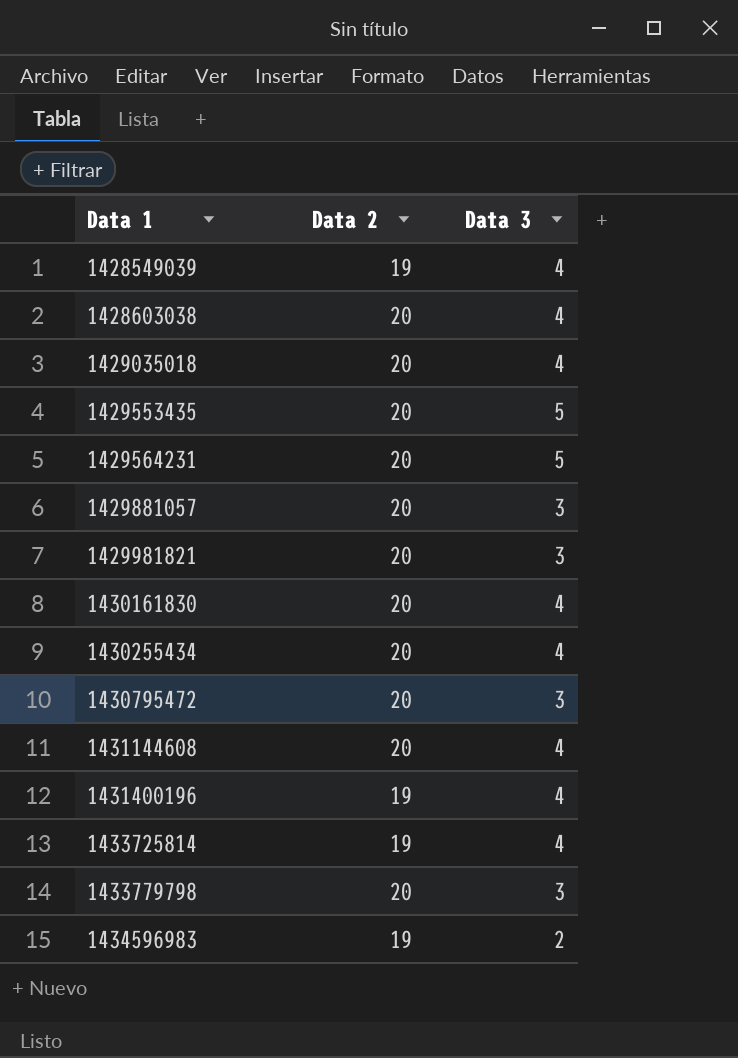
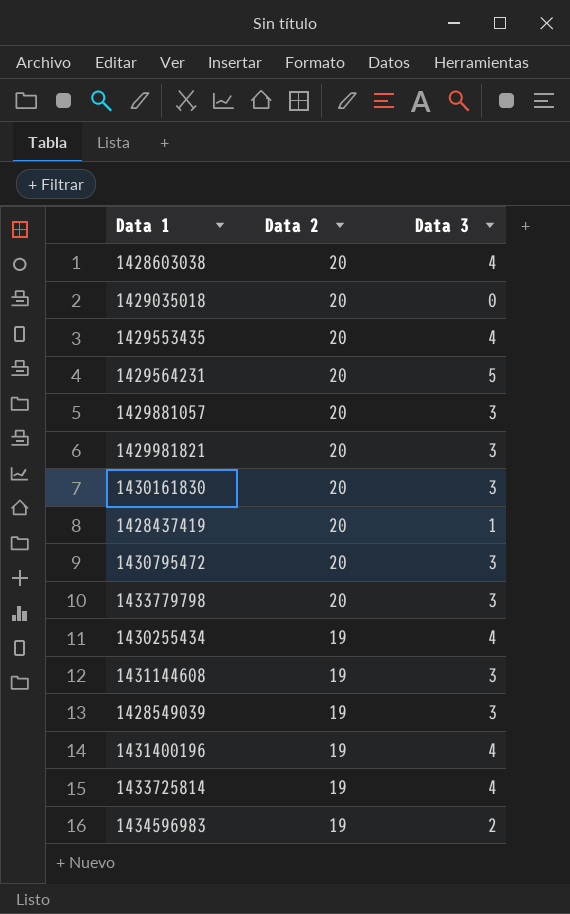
row order: Data 1 ascending -> Data 2 descending
1429035018 | Data 3: 4 -> 0
1429553435 | Data 3: 5 -> 4
1430161830 | Data 3: 4 -> 3
row 1428437419: none -> 20 | 1
1430255434 | Data 2: 20 -> 19
1431144608 | Data 2: 20 -> 19
1431144608 | Data 3: 4 -> 3
1428549039 | Data 3: 4 -> 3

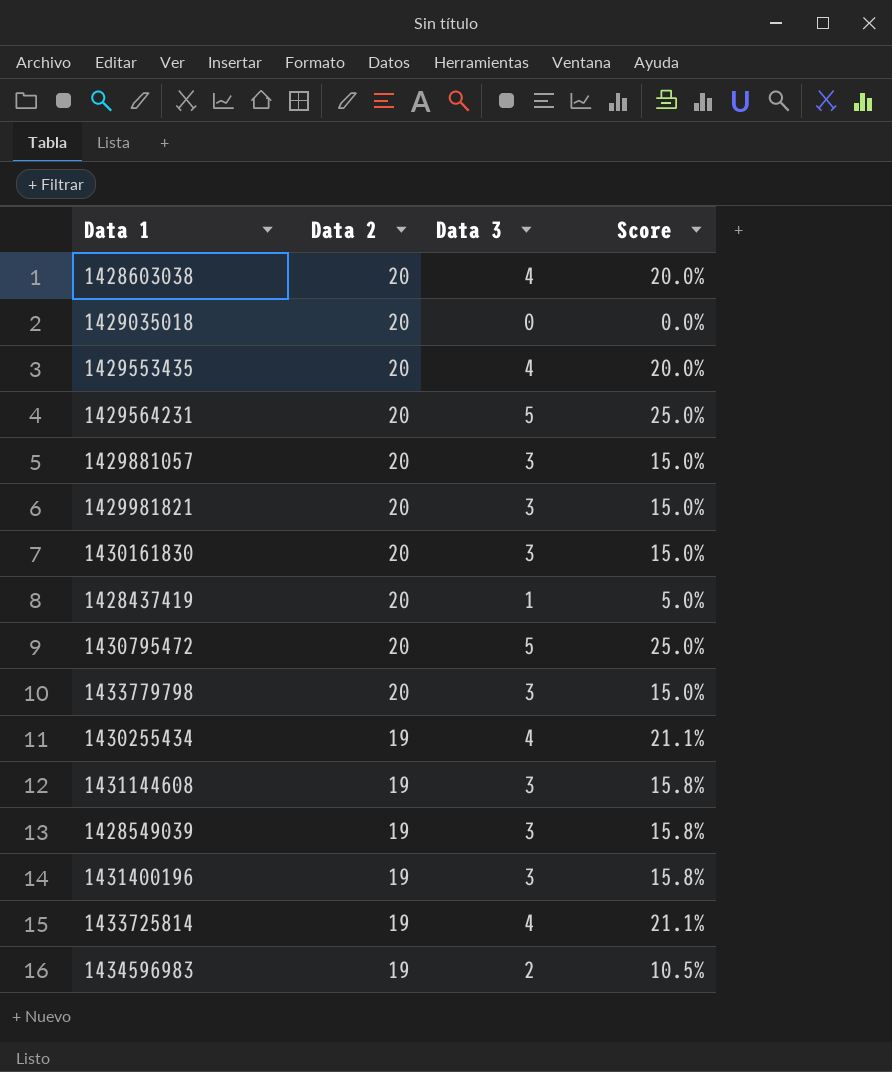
column Score | formula: none -> [Data 3] / [Data 2]
1430795472 | Data 3: 3 -> 5
1431400196 | Data 3: 4 -> 3

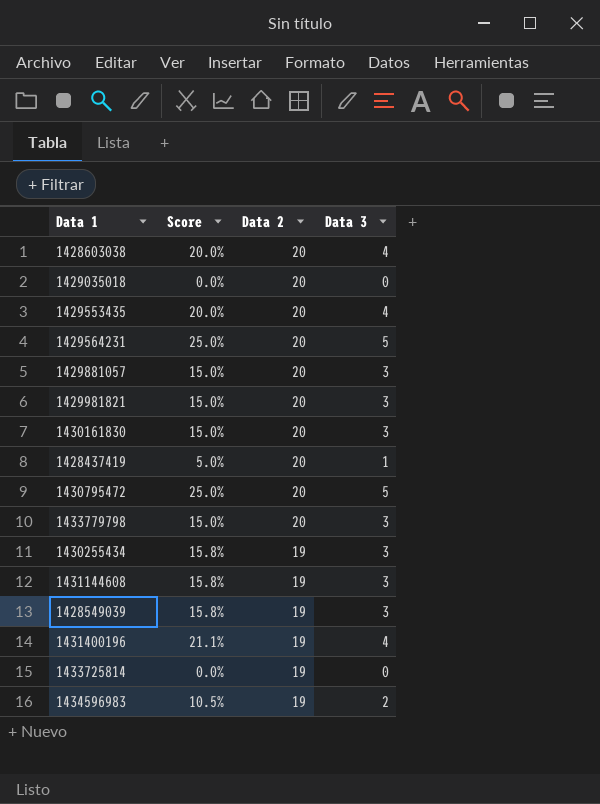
column Score | position: 4 -> 2
1430255434 | Score: 21.1% -> 15.8%
1430255434 | Data 3: 4 -> 3
1431400196 | Score: 15.8% -> 21.1%
1431400196 | Data 3: 3 -> 4
1433725814 | Score: 21.1% -> 0.0%
1433725814 | Data 3: 4 -> 0

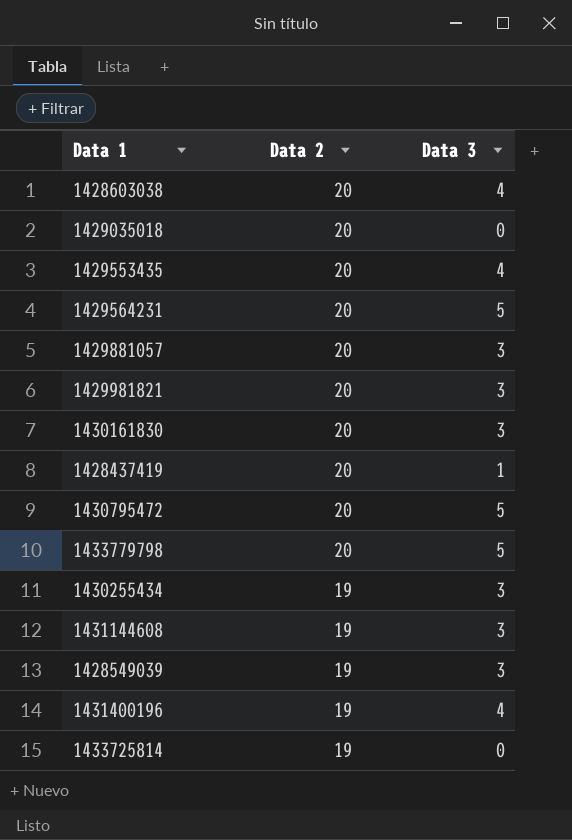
column Score | formula: [Data 3] / [Data 2] -> none
row 1434596983: 10.5% | 19 | 2 -> none
1433779798 | Data 3: 3 -> 5

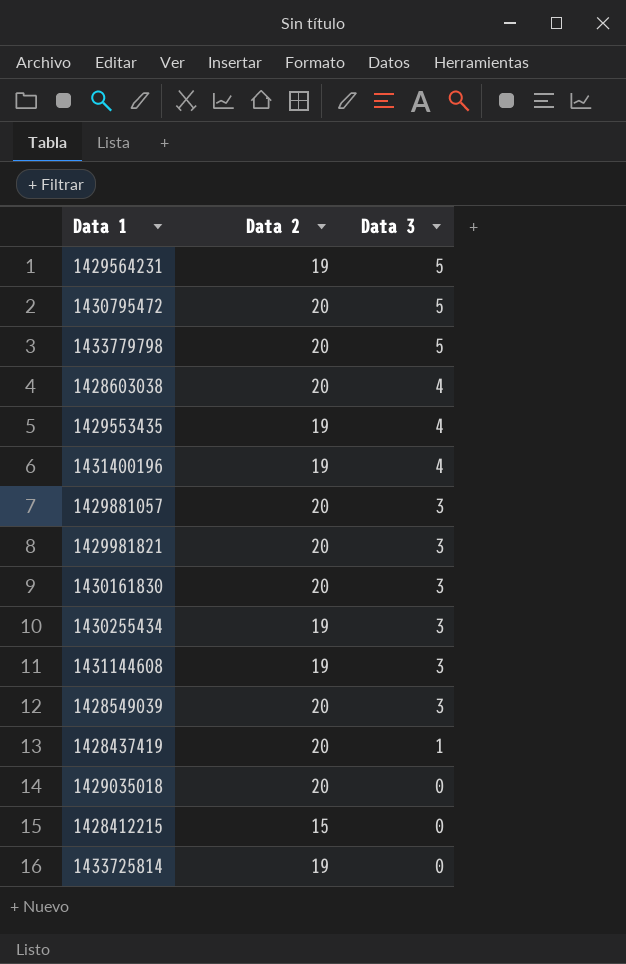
row order: Data 2 descending -> Data 3 descending
1429564231 | Data 2: 20 -> 19
1429553435 | Data 2: 20 -> 19
1428549039 | Data 2: 19 -> 20
row 1428412215: none -> 15 | 0

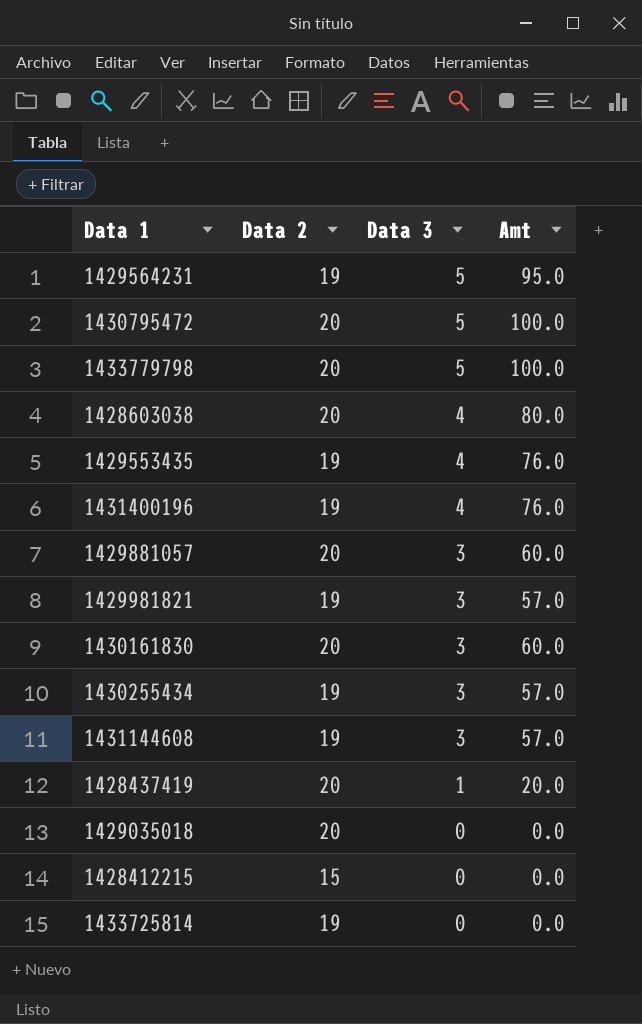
column Amt | formula: none -> [Data 2] * [Data 3]
row 1428549039: 20 | 3 -> none
1429981821 | Data 2: 20 -> 19

